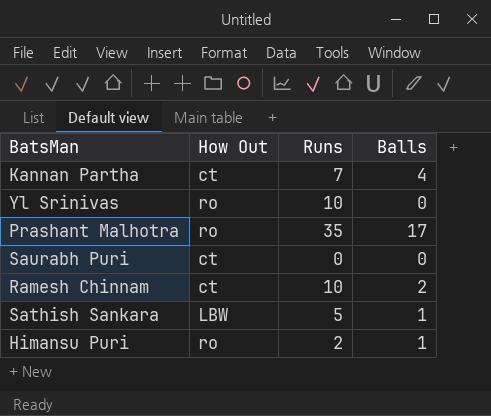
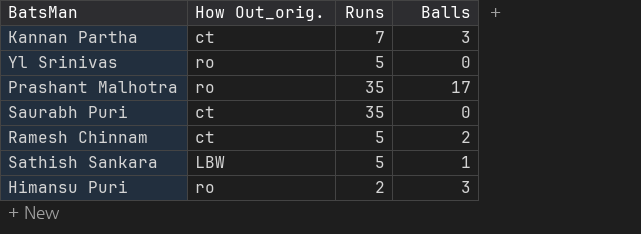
column name: How Out -> How Out_orig.
Kannan Partha | Balls: 4 -> 3
Yl Srinivas | Runs: 10 -> 5
Saurabh Puri | Runs: 0 -> 35
Ramesh Chinnam | Runs: 10 -> 5
Himansu Puri | Balls: 1 -> 3

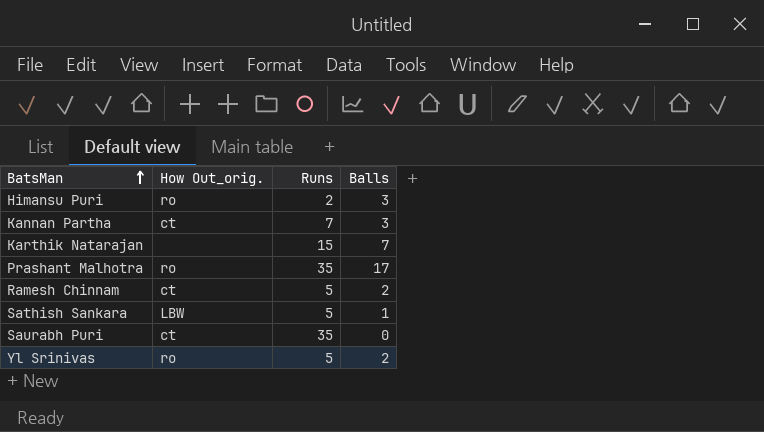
row order: none -> BatsMan ascending
row Karthik Natarajan: none -> none | 15 | 7
Yl Srinivas | Balls: 0 -> 2

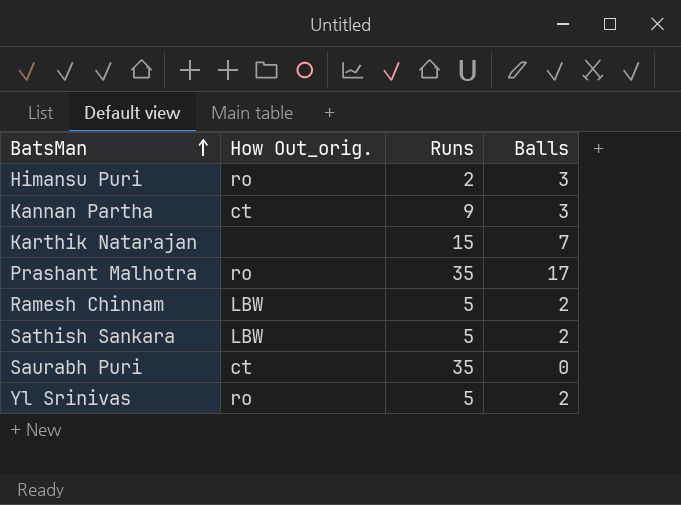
Kannan Partha | Runs: 7 -> 9
Ramesh Chinnam | How Out_orig.: ct -> LBW
Sathish Sankara | Balls: 1 -> 2

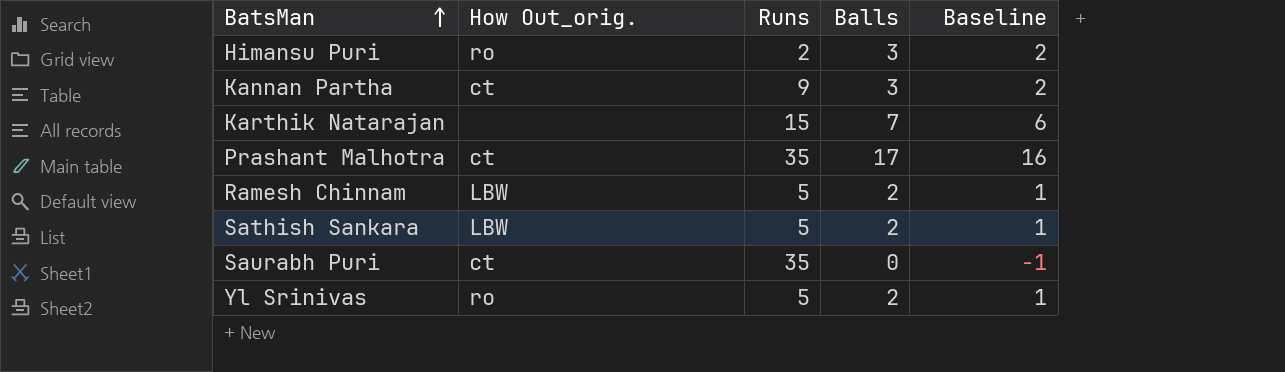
column Baseline | formula: none -> [Balls] - 1
Prashant Malhotra | How Out_orig.: ro -> ct

